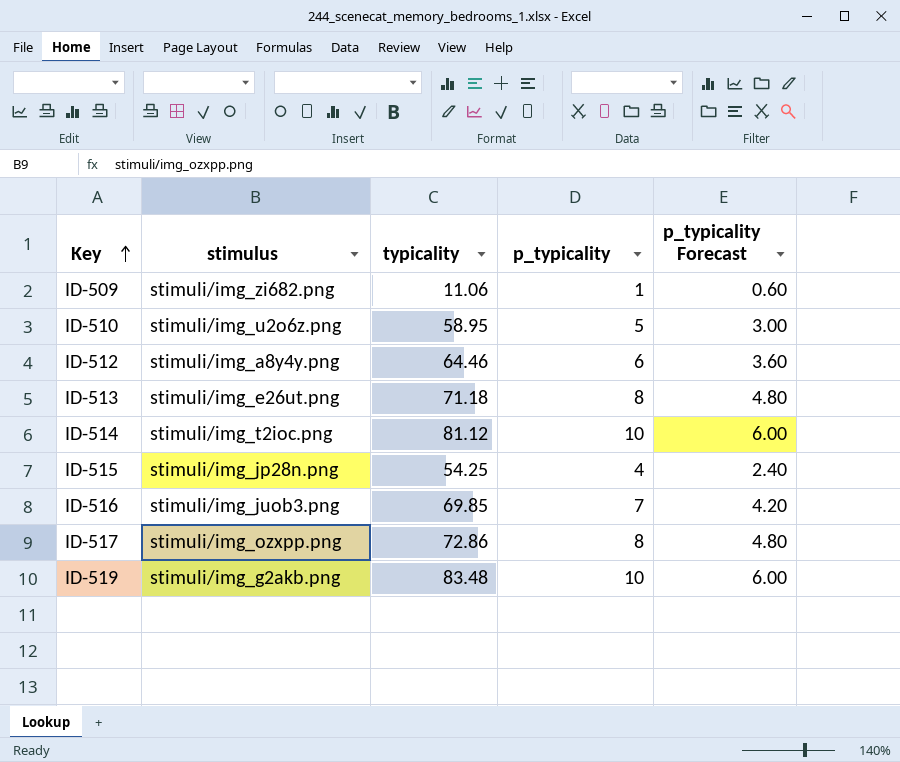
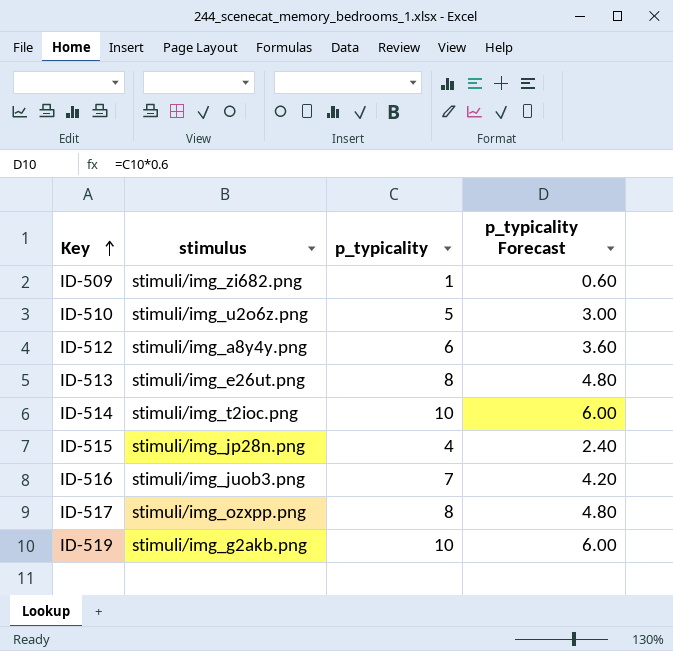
column typicality | position: 3 -> none

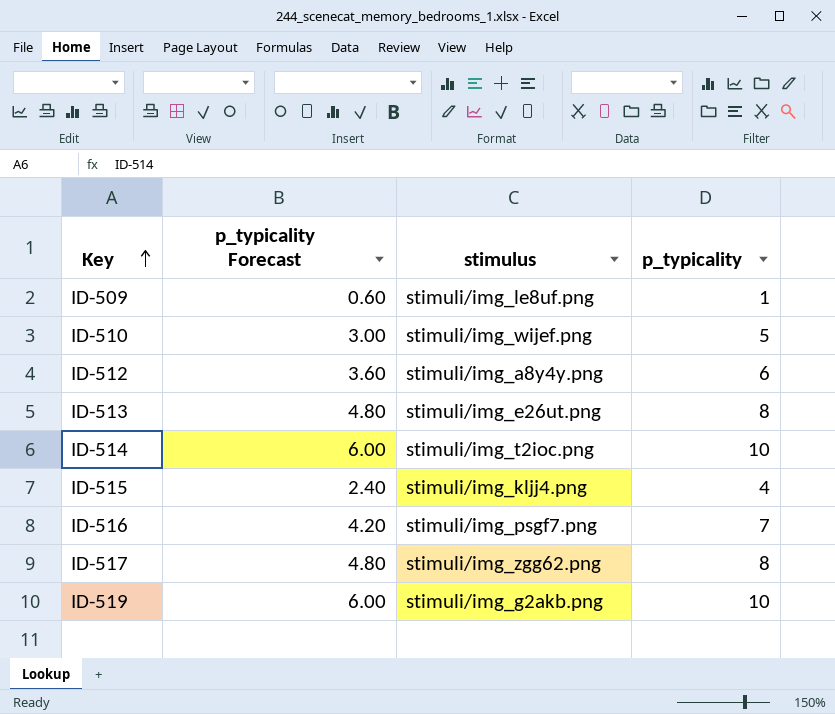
column p_typicality Forecast | position: 4 -> 2
ID-509 | stimulus: stimuli/img_zi682.png -> stimuli/img_le8uf.png
ID-510 | stimulus: stimuli/img_u2o6z.png -> stimuli/img_wijef.png
ID-515 | stimulus: stimuli/img_jp28n.png -> stimuli/img_kljj4.png
ID-516 | stimulus: stimuli/img_juob3.png -> stimuli/img_psgf7.png
ID-517 | stimulus: stimuli/img_ozxpp.png -> stimuli/img_zgg62.png

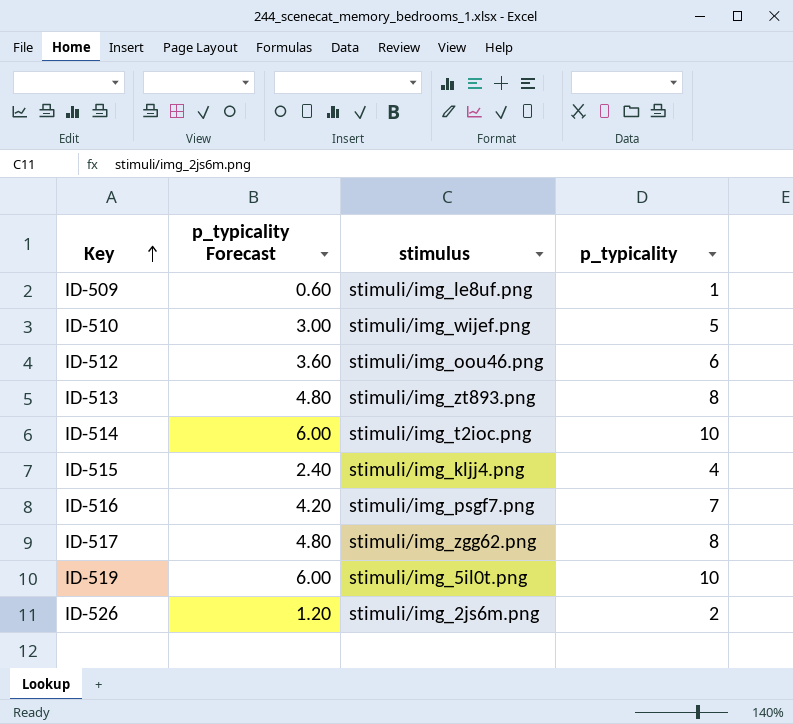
ID-512 | stimulus: stimuli/img_a8y4y.png -> stimuli/img_oou46.png
ID-513 | stimulus: stimuli/img_e26ut.png -> stimuli/img_zt893.png
ID-519 | stimulus: stimuli/img_g2akb.png -> stimuli/img_5il0t.png
row ID-526: none -> 1.20 | stimuli/img_2js6m.png | 2

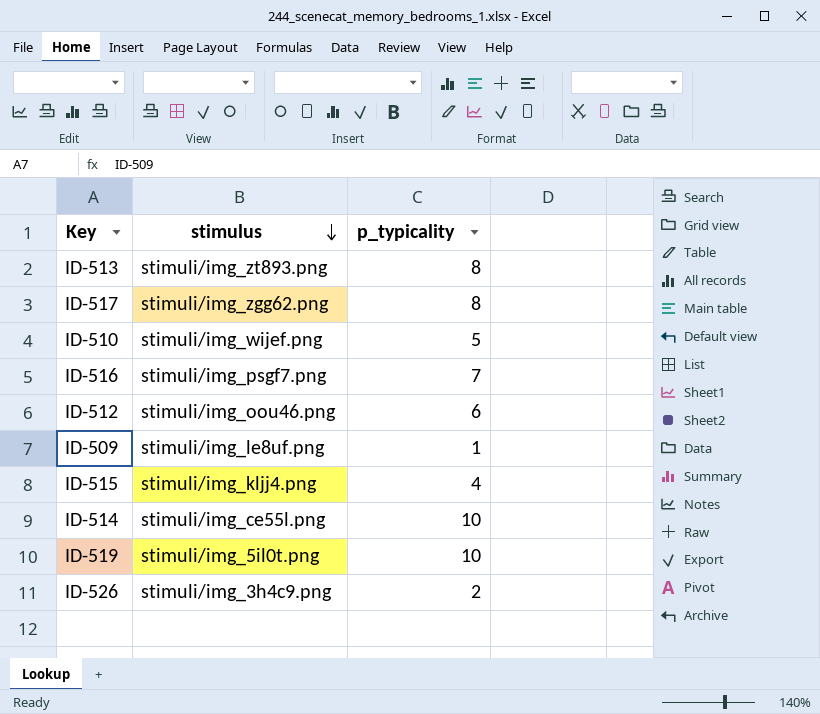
row order: Key ascending -> stimulus descending
column p_typicality Forecast | formula: [p_typicality] * 0.6 -> none
ID-514 | stimulus: stimuli/img_t2ioc.png -> stimuli/img_ce55l.png
ID-526 | stimulus: stimuli/img_2js6m.png -> stimuli/img_3h4c9.png

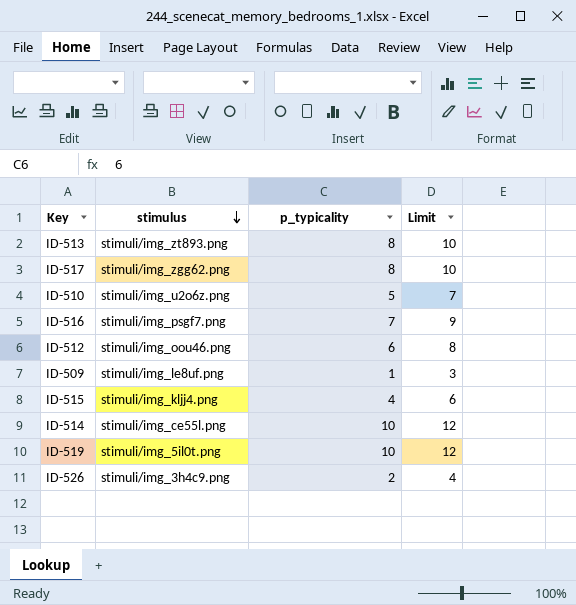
column Limit | formula: none -> [p_typicality] + 2
ID-510 | stimulus: stimuli/img_wijef.png -> stimuli/img_u2o6z.png

